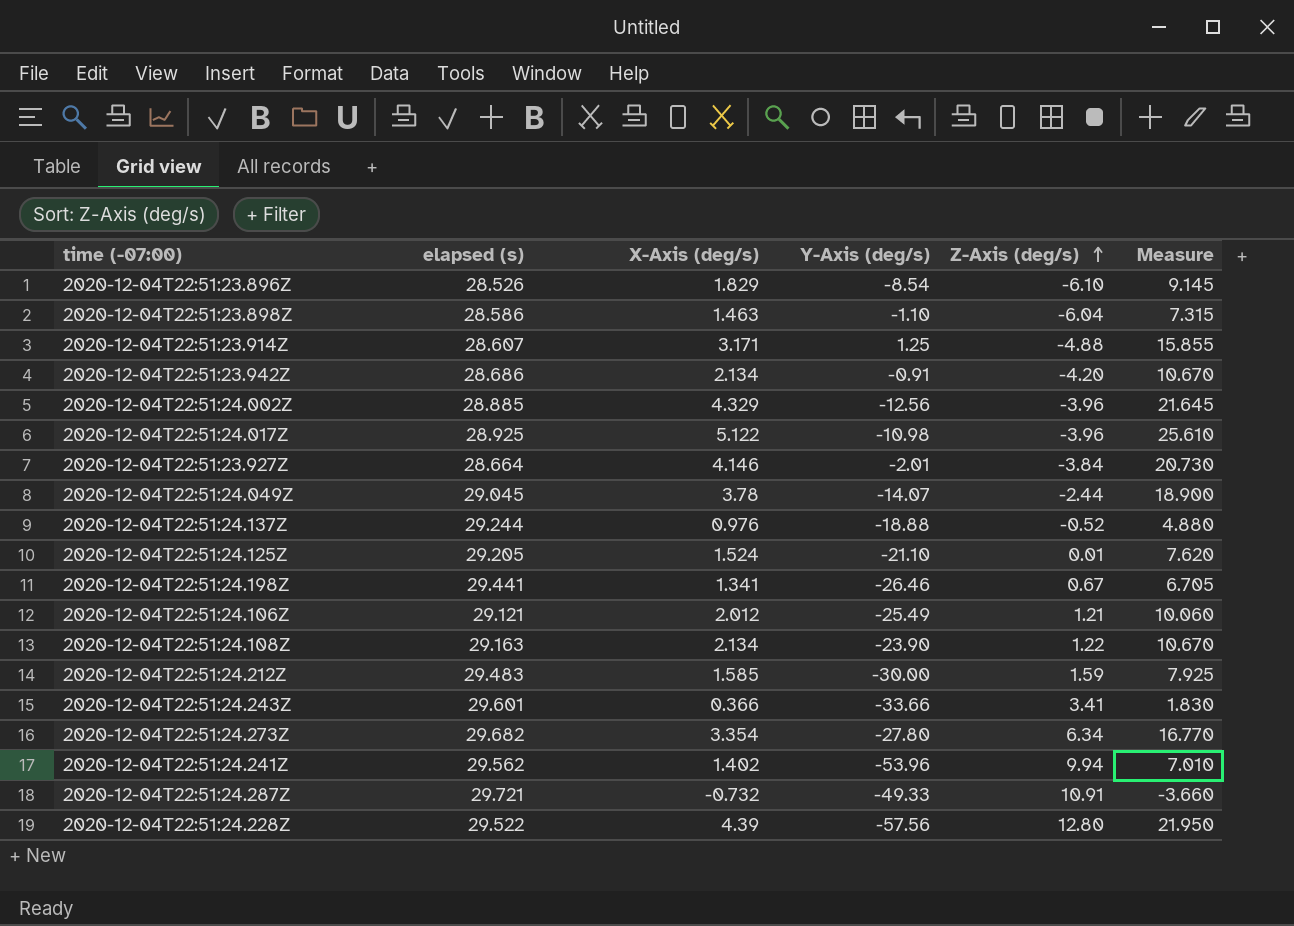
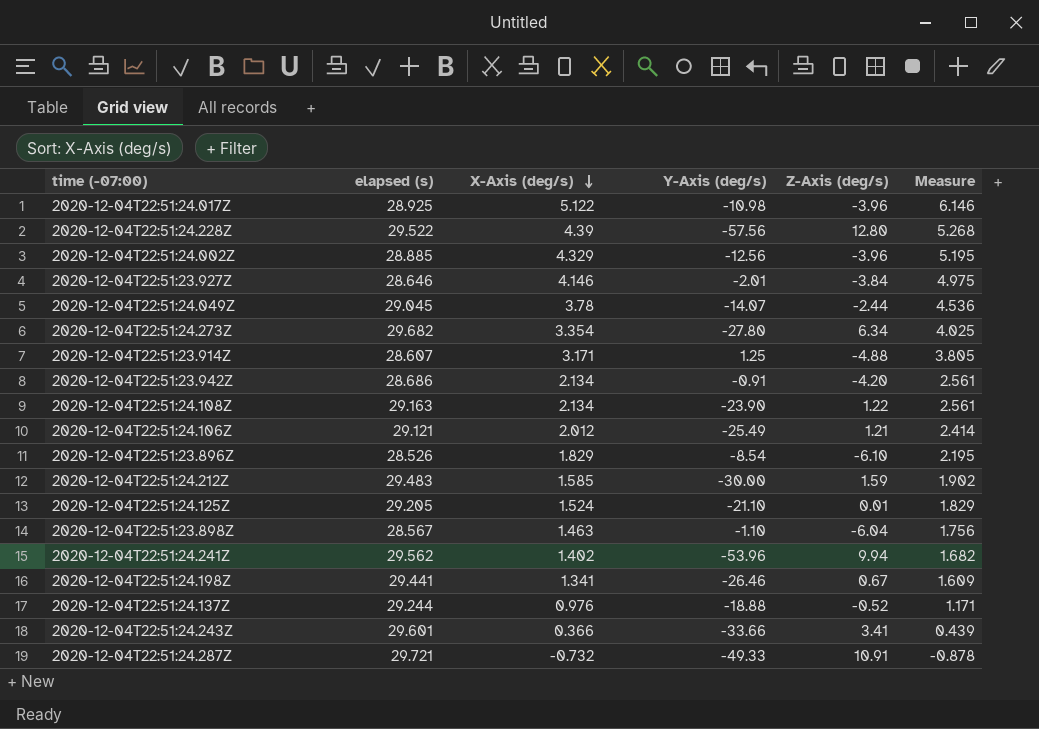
row order: Z-Axis (deg/s) ascending -> X-Axis (deg/s) descending
column Measure | formula: [X-Axis (deg/s)] * 5 -> [X-Axis (deg/s)] * 1.2
2020-12-04T22:51:23.927Z | elapsed (s): 28.664 -> 28.646
2020-12-04T22:51:23.898Z | elapsed (s): 28.586 -> 28.567

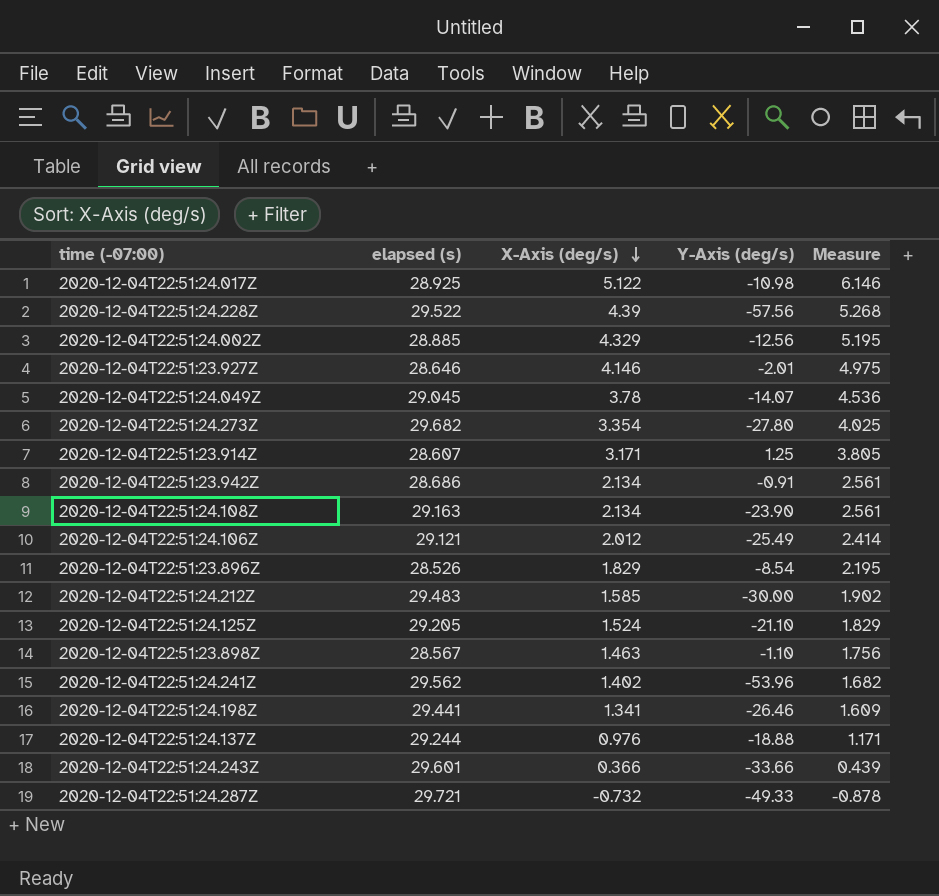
column Z-Axis (deg/s) | position: 5 -> none

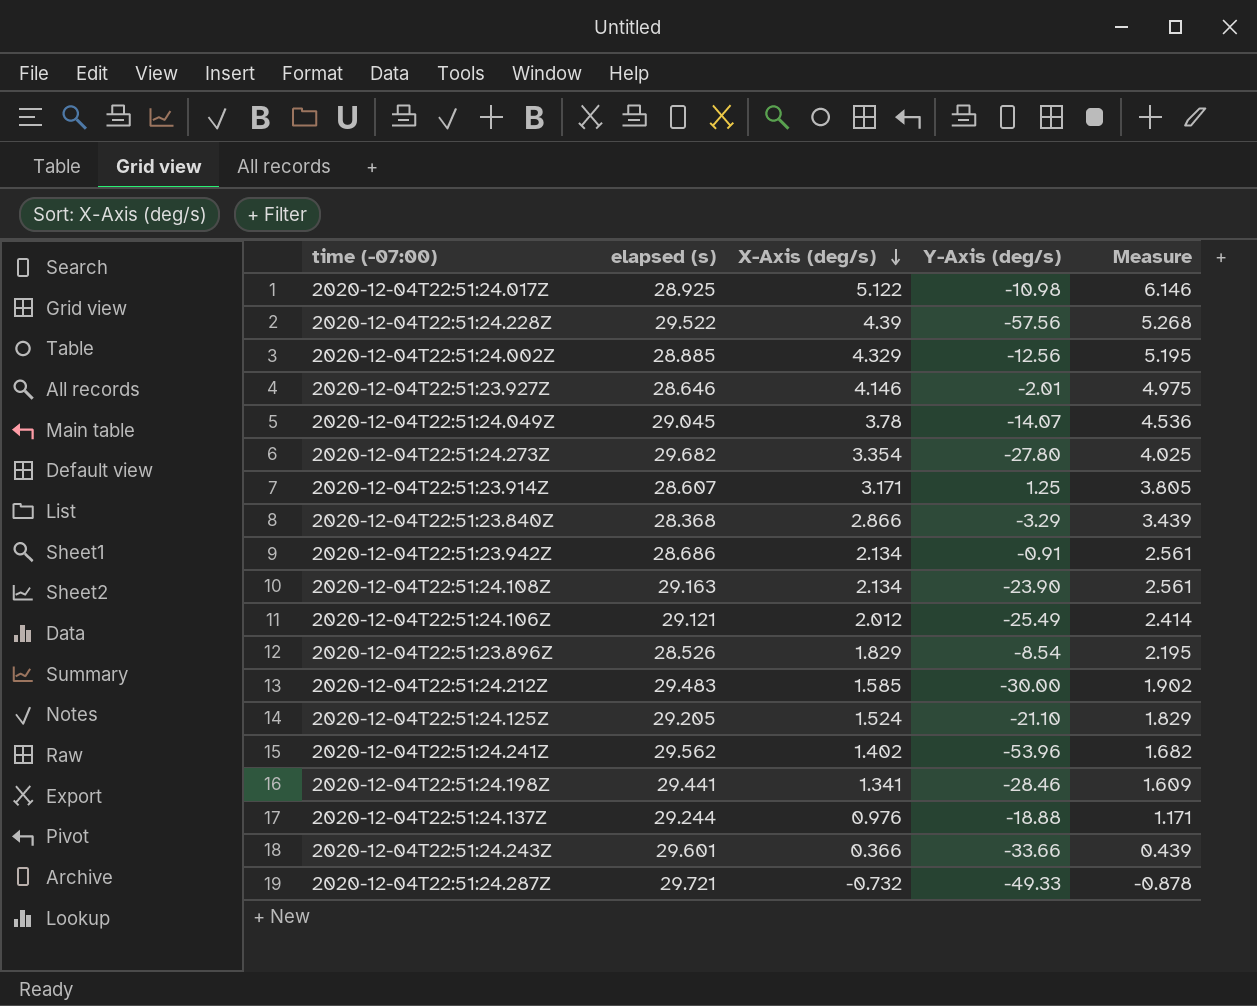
row 2020-12-04T22:51:23.898Z: 28.567 | 1.463 | -1.10 | 1.756 -> none
row 2020-12-04T22:51:23.840Z: none -> 28.368 | 2.866 | -3.29 | 3.439
2020-12-04T22:51:24.198Z | Y-Axis (deg/s): -26.46 -> -28.46

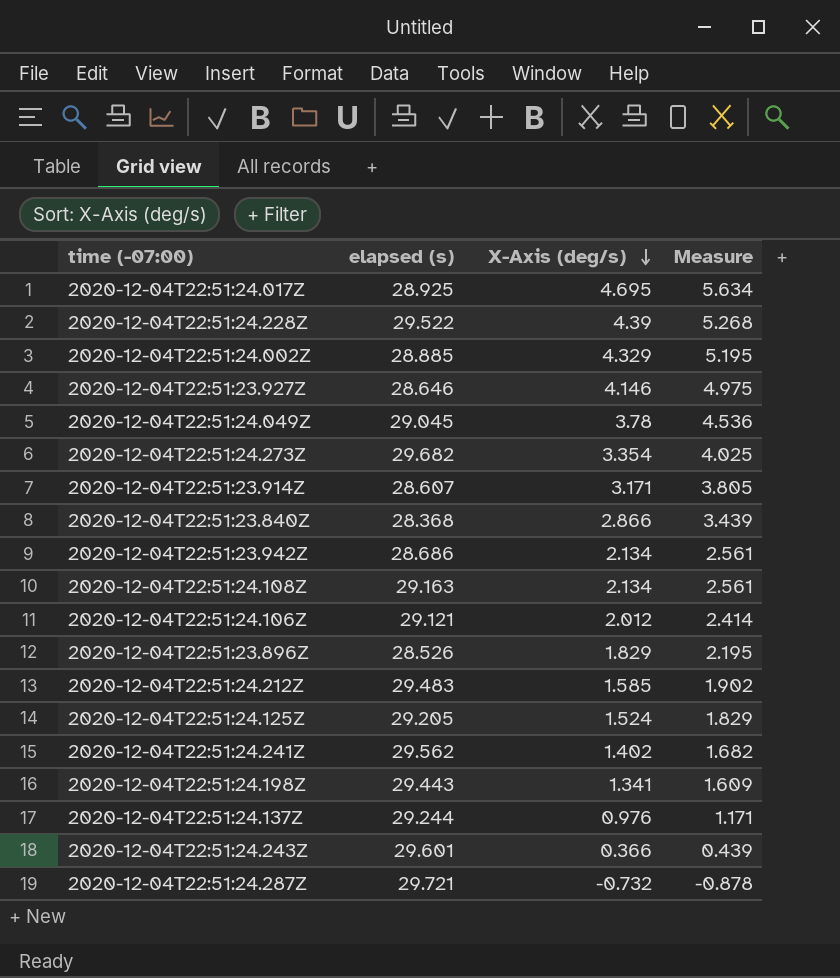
column Y-Axis (deg/s) | position: 4 -> none
2020-12-04T22:51:24.017Z | X-Axis (deg/s): 5.122 -> 4.695
2020-12-04T22:51:24.017Z | Measure: 6.146 -> 5.634
2020-12-04T22:51:24.198Z | elapsed (s): 29.441 -> 29.443

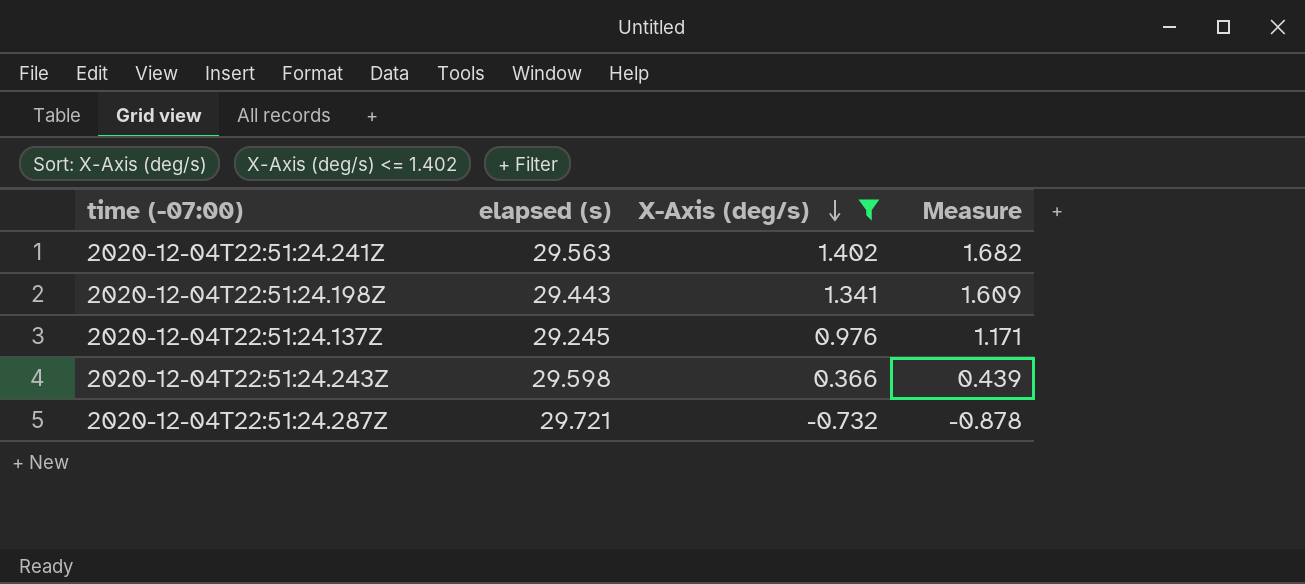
filter: none -> X-Axis (deg/s) <= 1.402
2020-12-04T22:51:24.241Z | elapsed (s): 29.562 -> 29.563
2020-12-04T22:51:24.137Z | elapsed (s): 29.244 -> 29.245
2020-12-04T22:51:24.243Z | elapsed (s): 29.601 -> 29.598

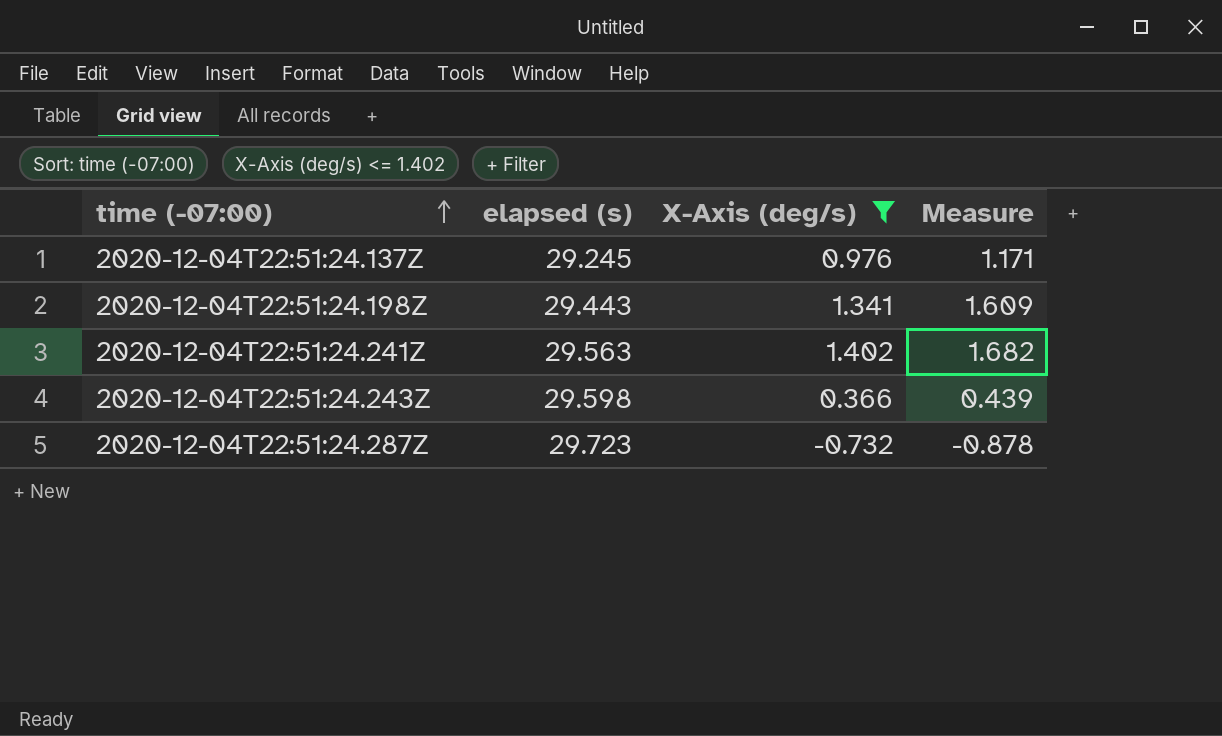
row order: X-Axis (deg/s) descending -> time (-07:00) ascending
2020-12-04T22:51:24.287Z | elapsed (s): 29.721 -> 29.723

